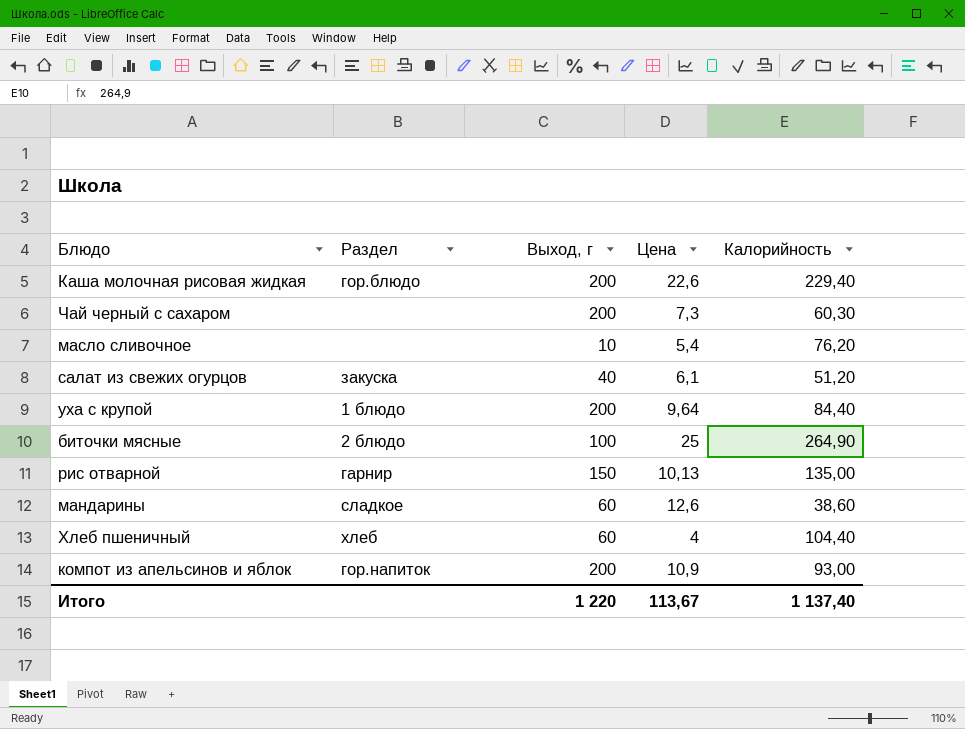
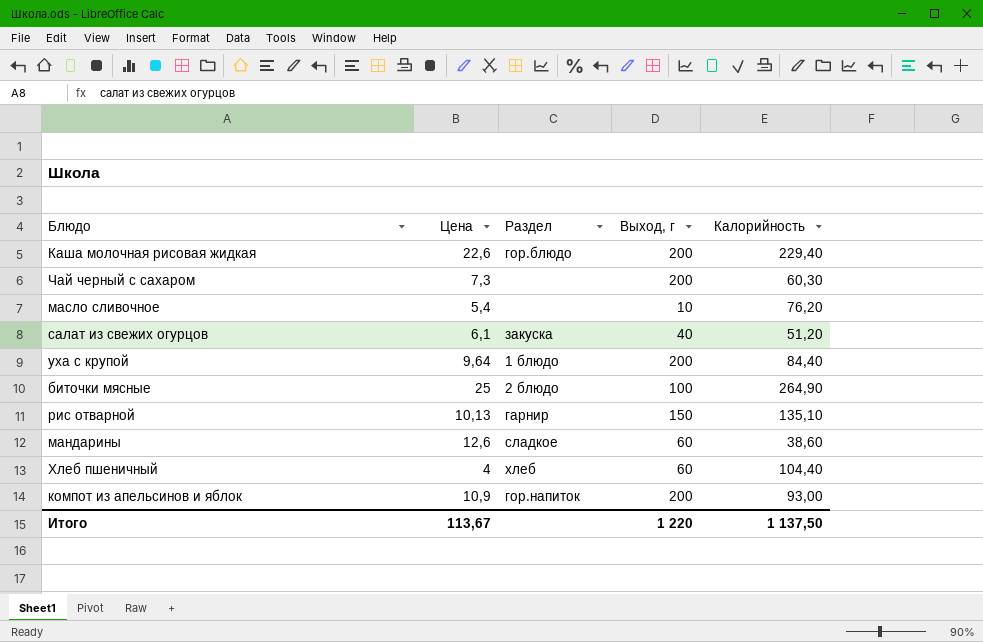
column Цена | position: 4 -> 2
рис отварной | Калорийность: 135,00 -> 135,10
Итого | Калорийность: 1 137,40 -> 1 137,50

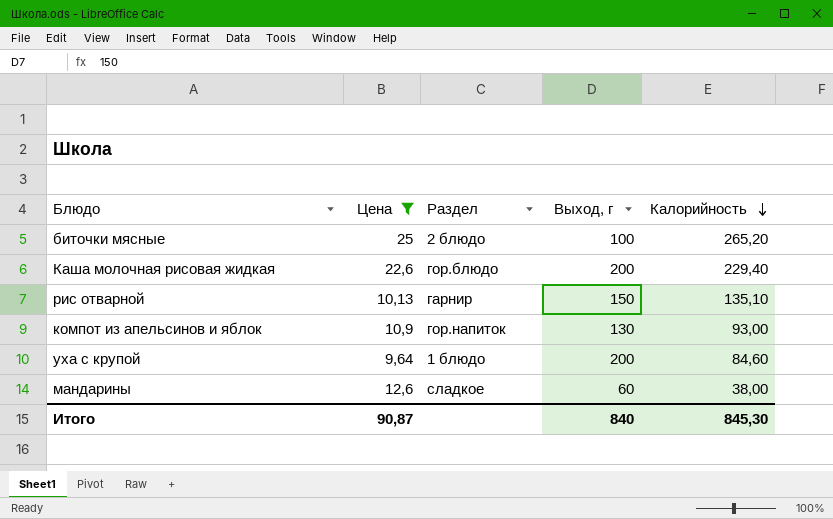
filter: none -> Цена >= 9,64
row order: none -> Калорийность descending
биточки мясные | Калорийность: 264,90 -> 265,20
компот из апельсинов и яблок | Выход, г: 200 -> 130
уха с крупой | Калорийность: 84,40 -> 84,60
мандарины | Калорийность: 38,60 -> 38,00
Итого | Цена: 113,67 -> 90,87
Итого | Выход, г: 1 220 -> 840
Итого | Калорийность: 1 137,50 -> 845,30

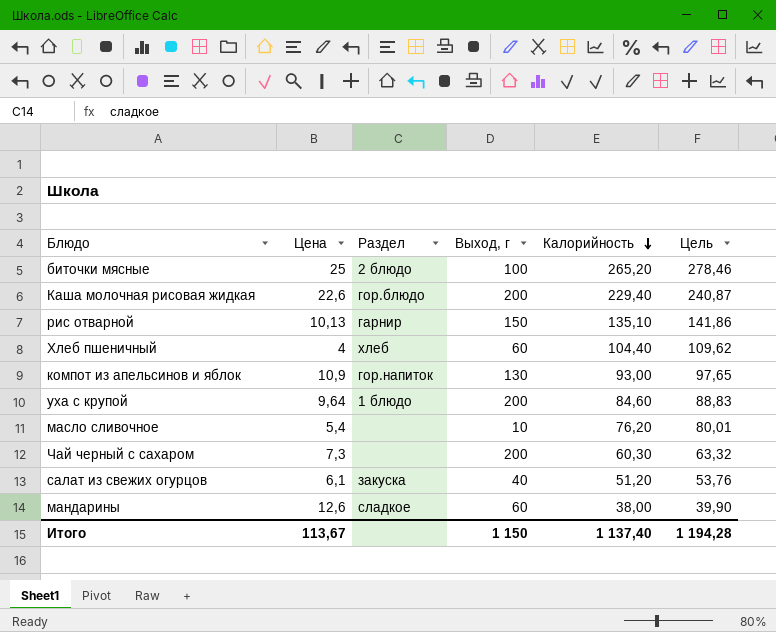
filter: Цена >= 9,64 -> none
column Цель | formula: none -> [Калорийность] * 1,05
Итого | Цена: 90,87 -> 113,67
Итого | Выход, г: 840 -> 1 150
Итого | Калорийность: 845,30 -> 1 137,40

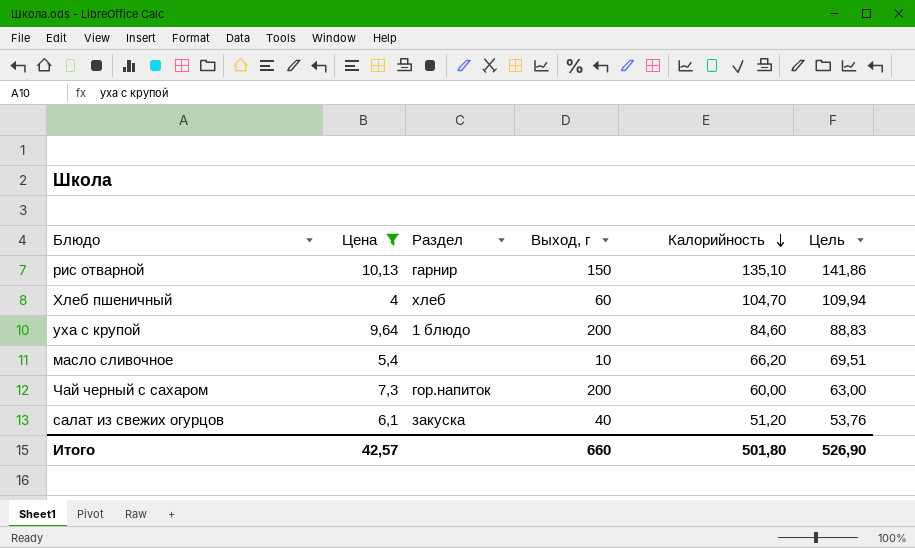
filter: none -> Цена <= 10,13
Хлеб пшеничный | Калорийность: 104,40 -> 104,70
Хлеб пшеничный | Цель: 109,62 -> 109,94
масло сливочное | Калорийность: 76,20 -> 66,20
масло сливочное | Цель: 80,01 -> 69,51
Чай черный с сахаром | Раздел: none -> гор.напиток
Чай черный с сахаром | Калорийность: 60,30 -> 60,00
Чай черный с сахаром | Цель: 63,32 -> 63,00
Итого | Цена: 113,67 -> 42,57
Итого | Выход, г: 1 150 -> 660
Итого | Калорийность: 1 137,40 -> 501,80
Итого | Цель: 1 194,28 -> 526,90

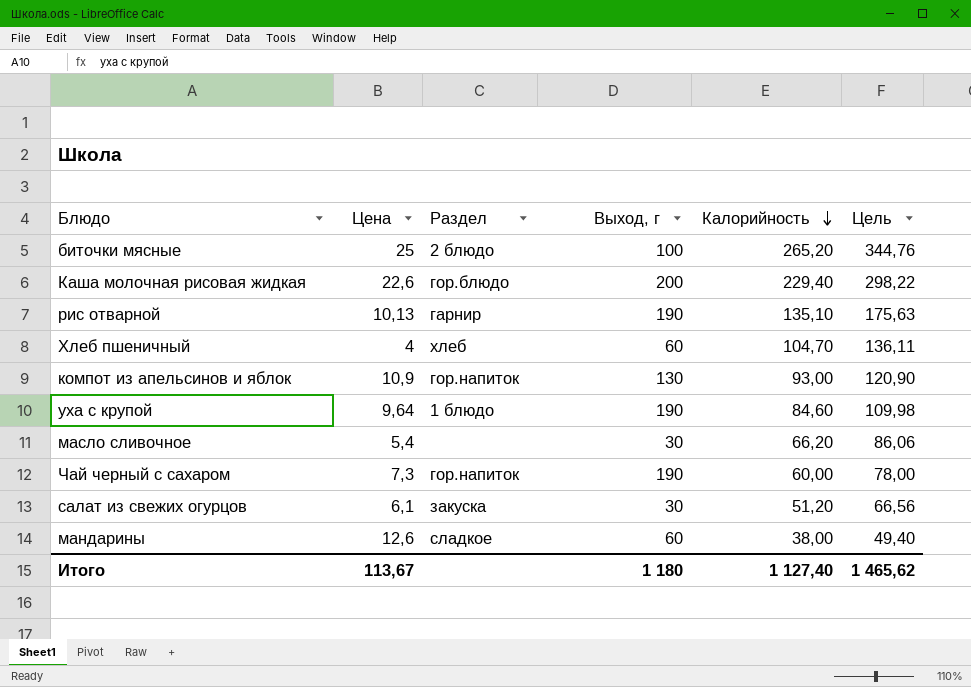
filter: Цена <= 10,13 -> none
column Цель | formula: [Калорийность] * 1,05 -> [Калорийность] * 1,3
рис отварной | Выход, г: 150 -> 190
уха с крупой | Выход, г: 200 -> 190
масло сливочное | Выход, г: 10 -> 30
Чай черный с сахаром | Выход, г: 200 -> 190
салат из свежих огурцов | Выход, г: 40 -> 30
Итого | Цена: 42,57 -> 113,67
Итого | Выход, г: 660 -> 1 180
Итого | Калорийность: 501,80 -> 1 127,40
Итого | Цель: 526,90 -> 1 465,62

